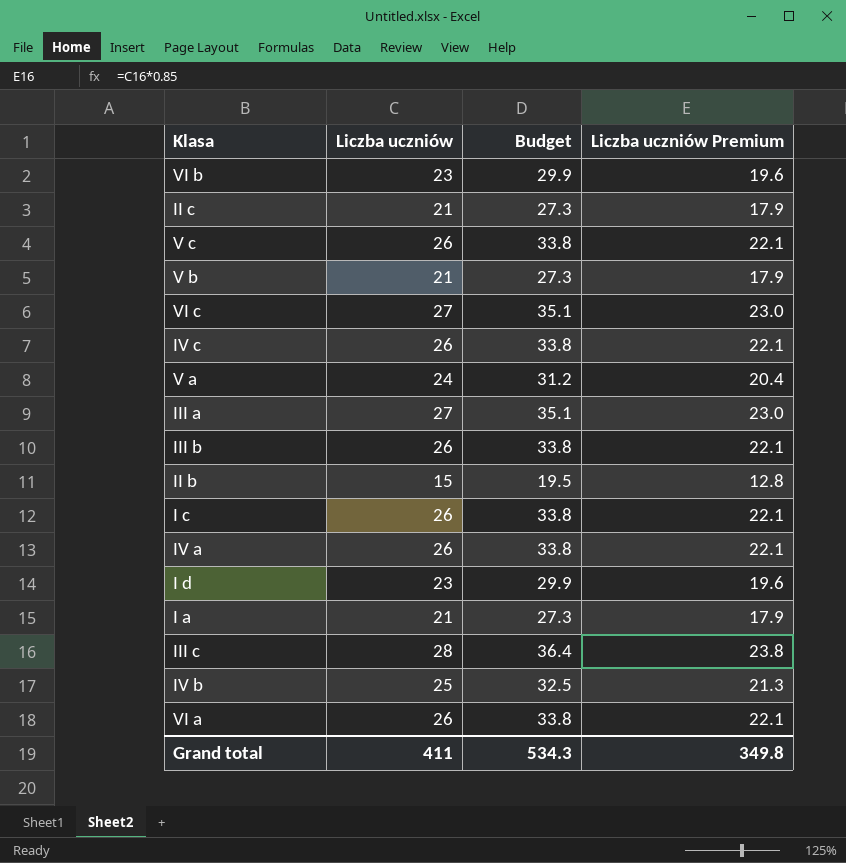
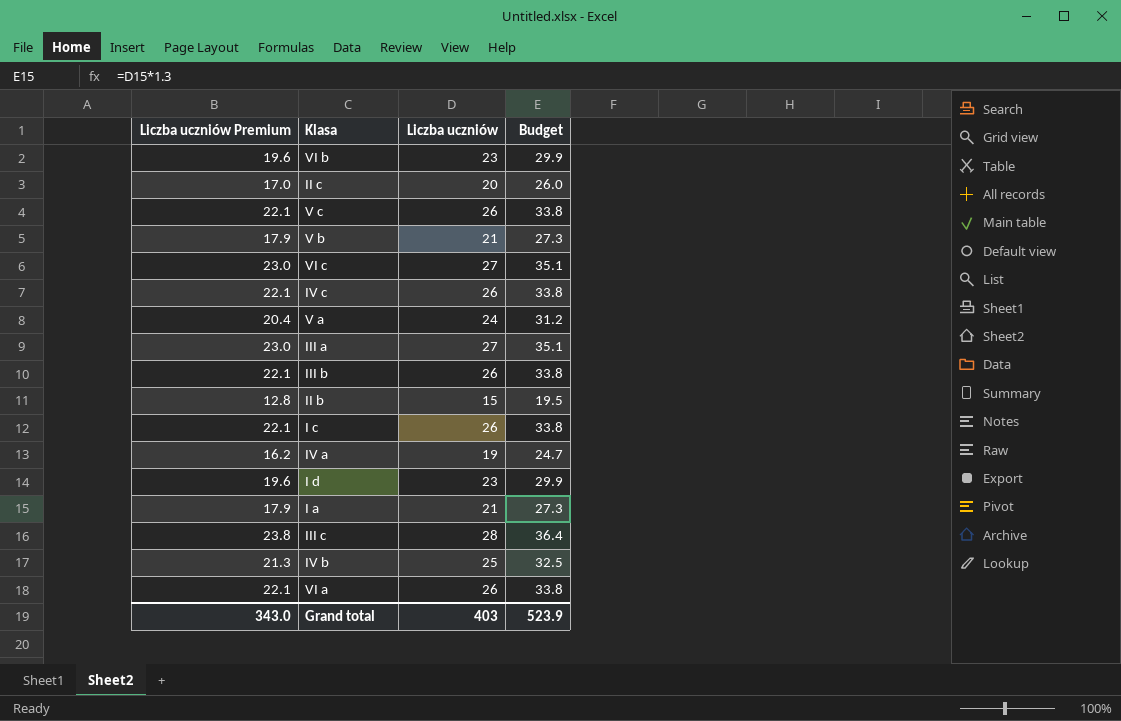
column Liczba uczniów Premium | position: 4 -> 1
II c | Liczba uczniów Premium: 17.9 -> 17.0
II c | Liczba uczniów: 21 -> 20
II c | Budget: 27.3 -> 26.0
IV a | Liczba uczniów Premium: 22.1 -> 16.2
IV a | Liczba uczniów: 26 -> 19
IV a | Budget: 33.8 -> 24.7
Grand total | Liczba uczniów Premium: 349.8 -> 343.0
Grand total | Liczba uczniów: 411 -> 403
Grand total | Budget: 534.3 -> 523.9

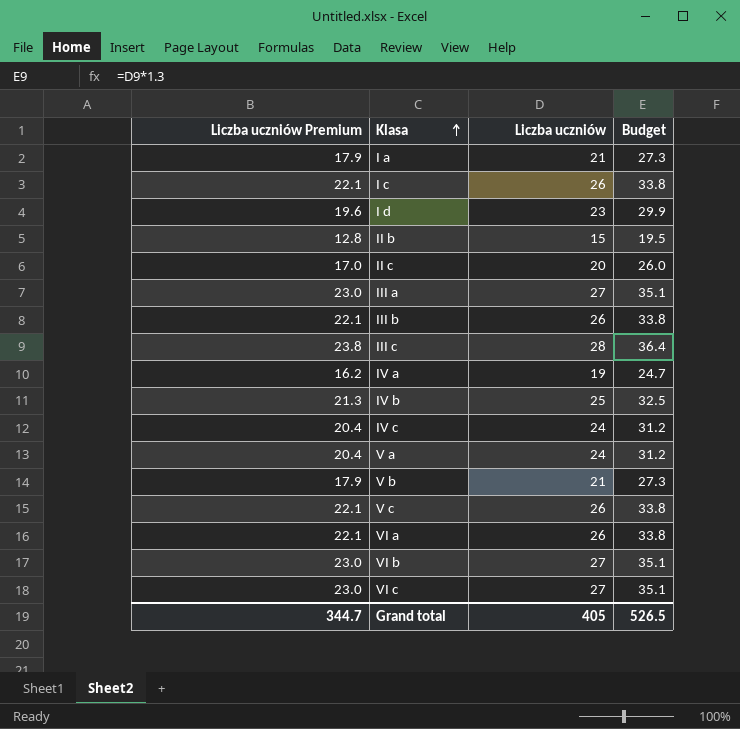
row order: none -> Klasa ascending
IV c | Liczba uczniów Premium: 22.1 -> 20.4
IV c | Liczba uczniów: 26 -> 24
IV c | Budget: 33.8 -> 31.2
VI b | Liczba uczniów Premium: 19.6 -> 23.0
VI b | Liczba uczniów: 23 -> 27
VI b | Budget: 29.9 -> 35.1
Grand total | Liczba uczniów Premium: 343.0 -> 344.7
Grand total | Liczba uczniów: 403 -> 405
Grand total | Budget: 523.9 -> 526.5

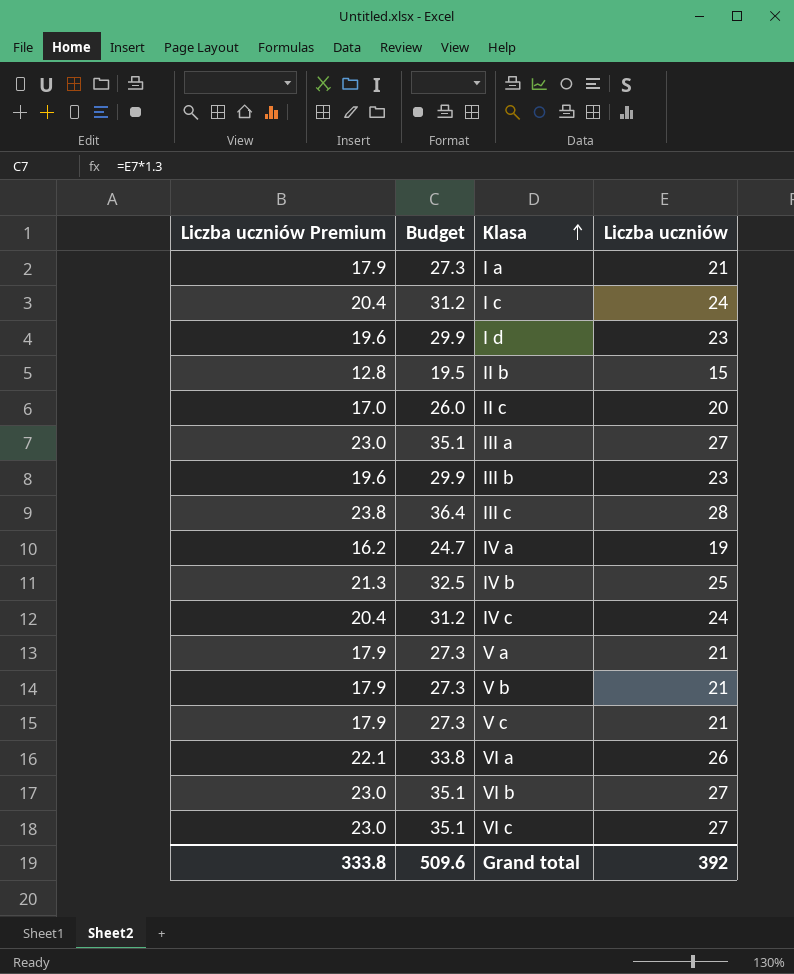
column Budget | position: 4 -> 2
I c | Liczba uczniów Premium: 22.1 -> 20.4
I c | Budget: 33.8 -> 31.2
I c | Liczba uczniów: 26 -> 24
III b | Liczba uczniów Premium: 22.1 -> 19.6
III b | Budget: 33.8 -> 29.9
III b | Liczba uczniów: 26 -> 23
V a | Liczba uczniów Premium: 20.4 -> 17.9
V a | Budget: 31.2 -> 27.3
V a | Liczba uczniów: 24 -> 21
V c | Liczba uczniów Premium: 22.1 -> 17.9
V c | Budget: 33.8 -> 27.3
V c | Liczba uczniów: 26 -> 21
Grand total | Liczba uczniów Premium: 344.7 -> 333.8
Grand total | Budget: 526.5 -> 509.6
Grand total | Liczba uczniów: 405 -> 392

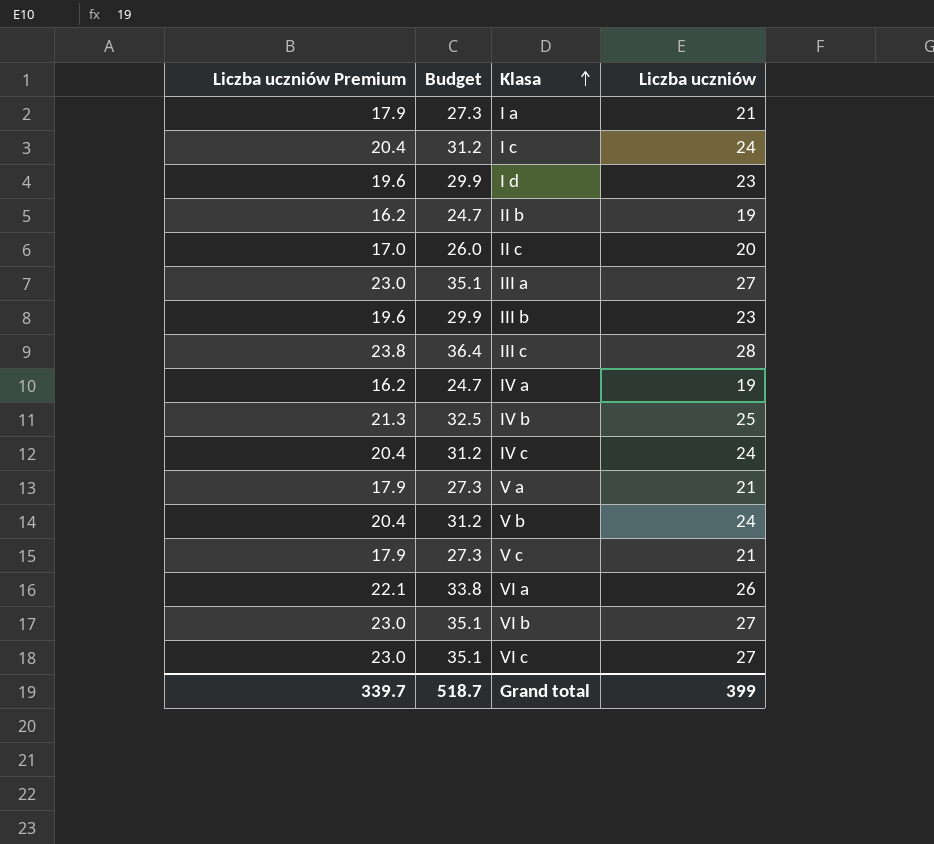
II b | Liczba uczniów Premium: 12.8 -> 16.2
II b | Budget: 19.5 -> 24.7
II b | Liczba uczniów: 15 -> 19
V b | Liczba uczniów Premium: 17.9 -> 20.4
V b | Budget: 27.3 -> 31.2
V b | Liczba uczniów: 21 -> 24
Grand total | Liczba uczniów Premium: 333.8 -> 339.7
Grand total | Budget: 509.6 -> 518.7
Grand total | Liczba uczniów: 392 -> 399

